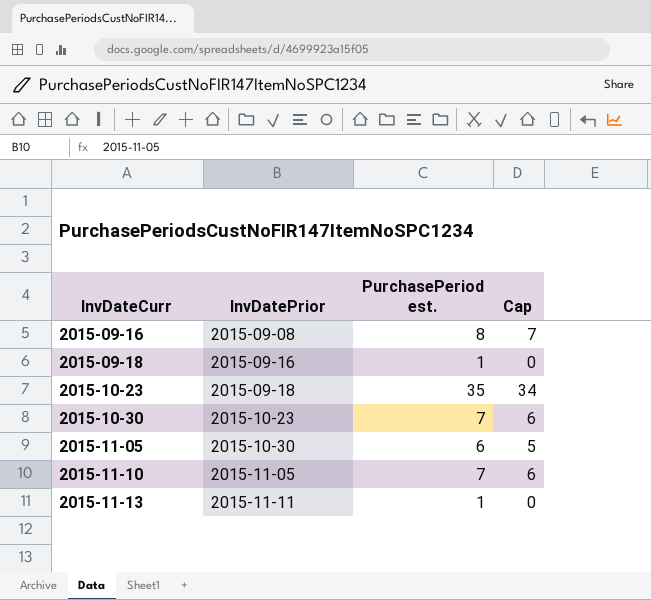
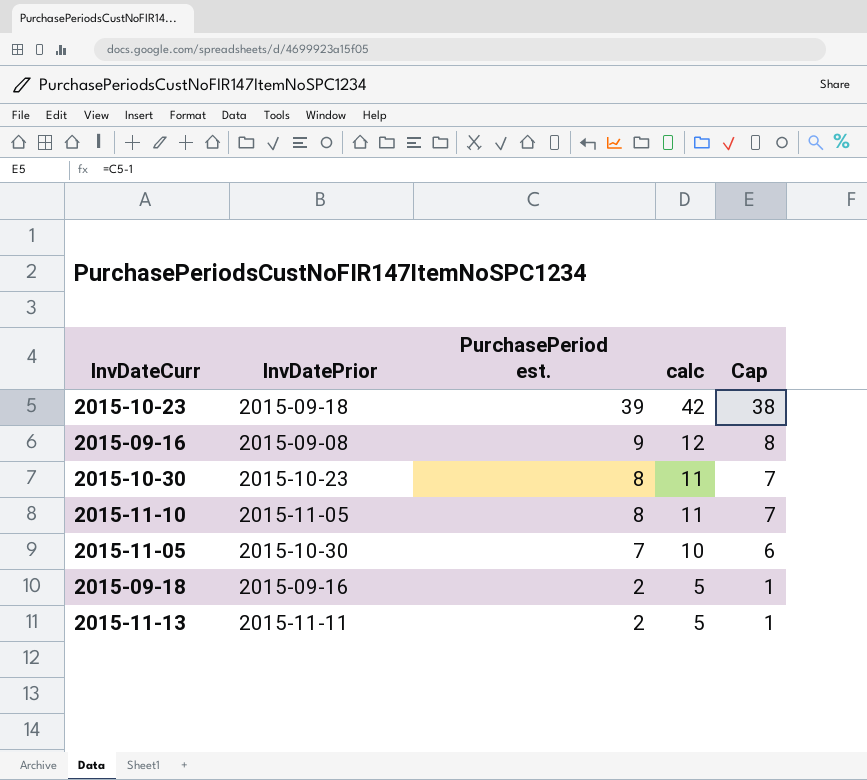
row order: InvDateCurr ascending -> PurchasePeriod est. descending
column calc | formula: none -> [PurchasePeriod est.] + 3
2015-10-23 | PurchasePeriod est.: 35 -> 39
2015-10-23 | Cap: 34 -> 38
2015-09-16 | PurchasePeriod est.: 8 -> 9
2015-09-16 | Cap: 7 -> 8
2015-10-30 | PurchasePeriod est.: 7 -> 8
2015-10-30 | Cap: 6 -> 7
2015-11-10 | PurchasePeriod est.: 7 -> 8
2015-11-10 | Cap: 6 -> 7
2015-11-05 | PurchasePeriod est.: 6 -> 7
2015-11-05 | Cap: 5 -> 6
2015-09-18 | PurchasePeriod est.: 1 -> 2
2015-09-18 | Cap: 0 -> 1
2015-11-13 | PurchasePeriod est.: 1 -> 2
2015-11-13 | Cap: 0 -> 1

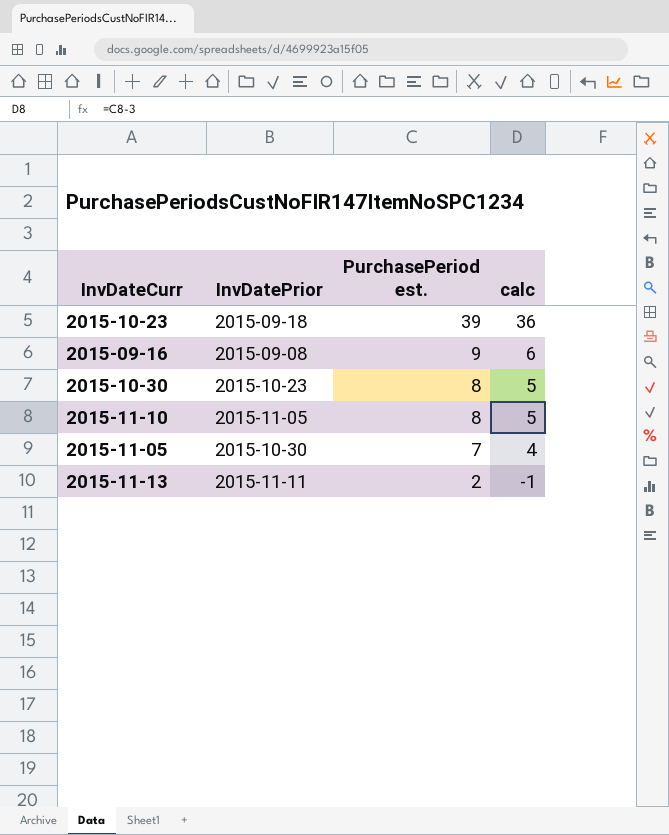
column Cap | formula: [PurchasePeriod est.] - 1 -> none
column calc | formula: [PurchasePeriod est.] + 3 -> [PurchasePeriod est.] - 3
row 2015-09-18: 2015-09-16 | 2 | 5 | 1 -> none

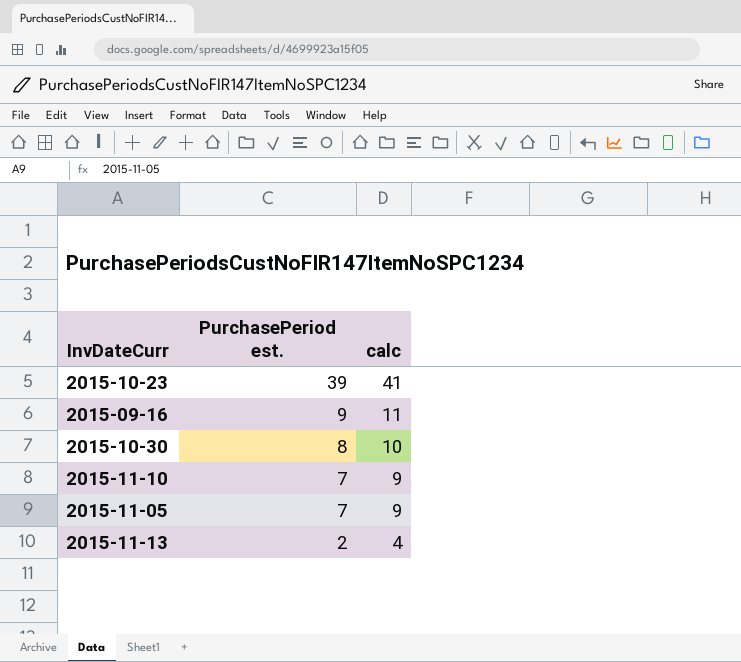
column InvDatePrior | position: 2 -> none
column calc | formula: [PurchasePeriod est.] - 3 -> [PurchasePeriod est.] + 2
2015-11-10 | PurchasePeriod est.: 8 -> 7

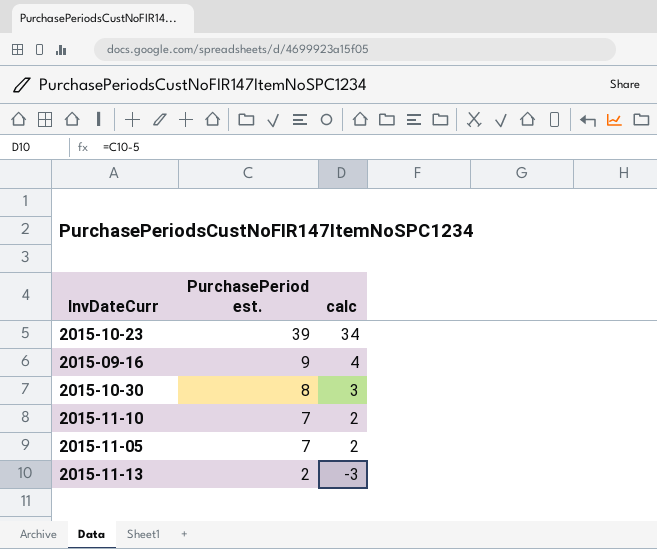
column calc | formula: [PurchasePeriod est.] + 2 -> [PurchasePeriod est.] - 5

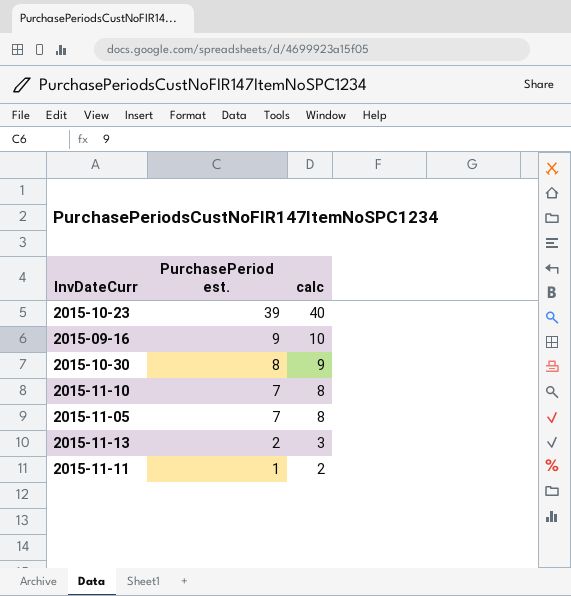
column calc | formula: [PurchasePeriod est.] - 5 -> [PurchasePeriod est.] + 1
row 2015-11-11: none -> 1 | 2

